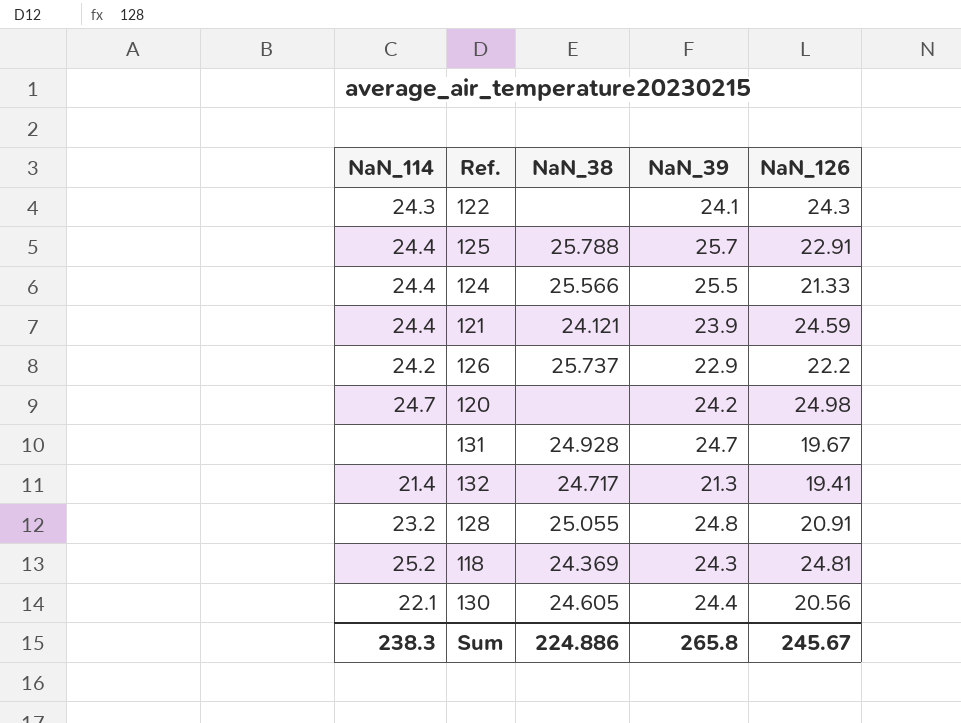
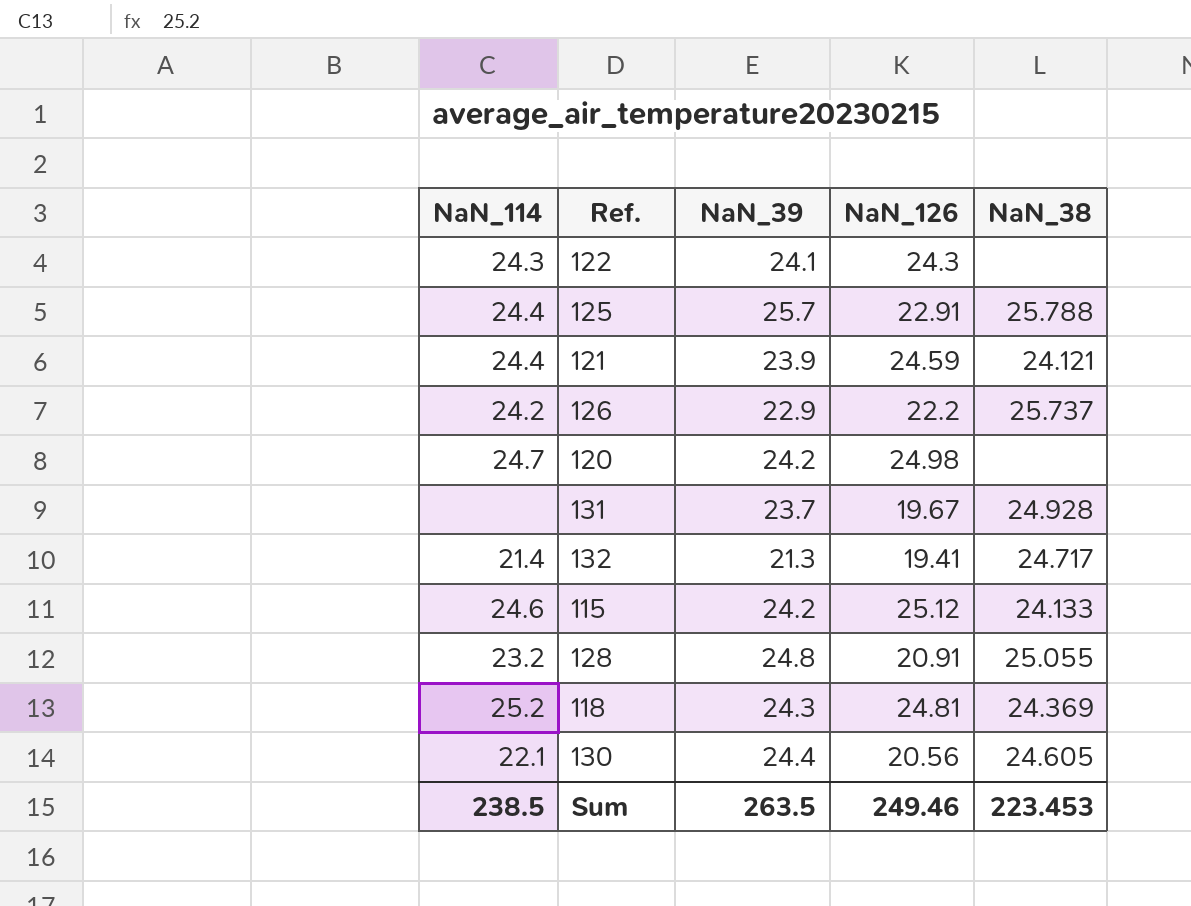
column NaN_38 | position: 3 -> 5
row 124: 24.4 | 25.566 | 25.5 | 21.33 -> none
131 | NaN_39: 24.7 -> 23.7
row 115: none -> 24.6 | 24.2 | 25.12 | 24.133
Sum | NaN_114: 238.3 -> 238.5
Sum | NaN_39: 265.8 -> 263.5
Sum | NaN_126: 245.67 -> 249.46
Sum | NaN_38: 224.886 -> 223.453

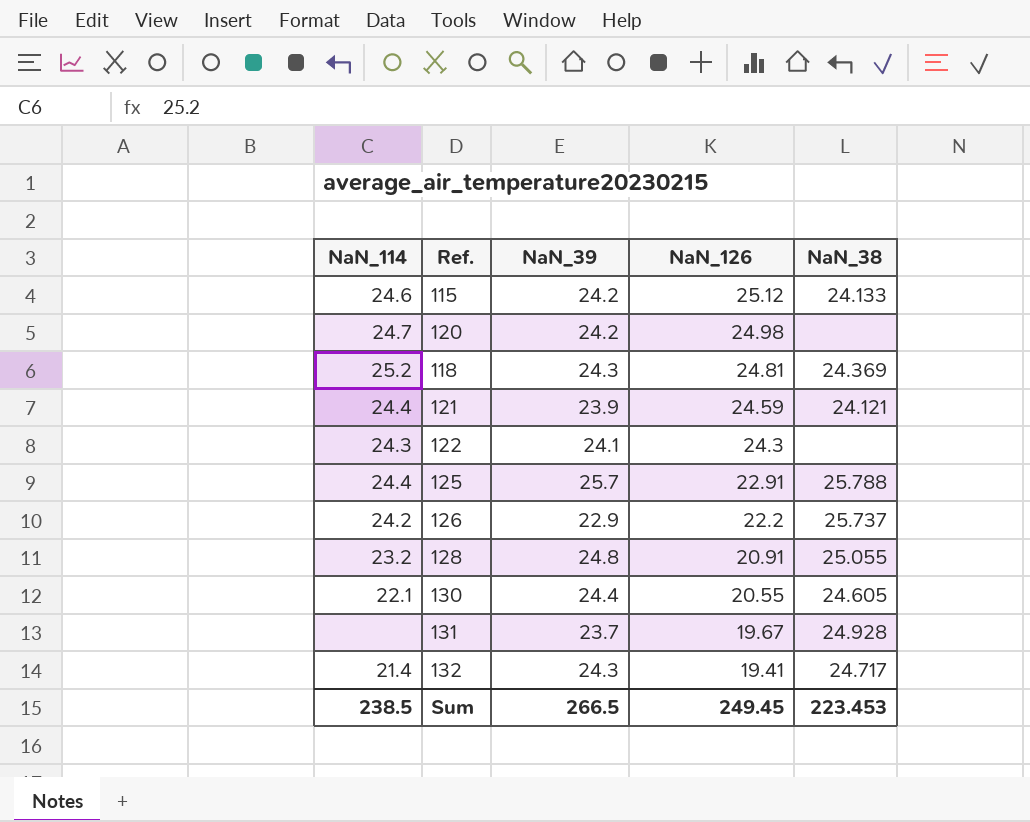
row order: none -> NaN_126 descending
130 | NaN_126: 20.56 -> 20.55
132 | NaN_39: 21.3 -> 24.3
Sum | NaN_39: 263.5 -> 266.5
Sum | NaN_126: 249.46 -> 249.45

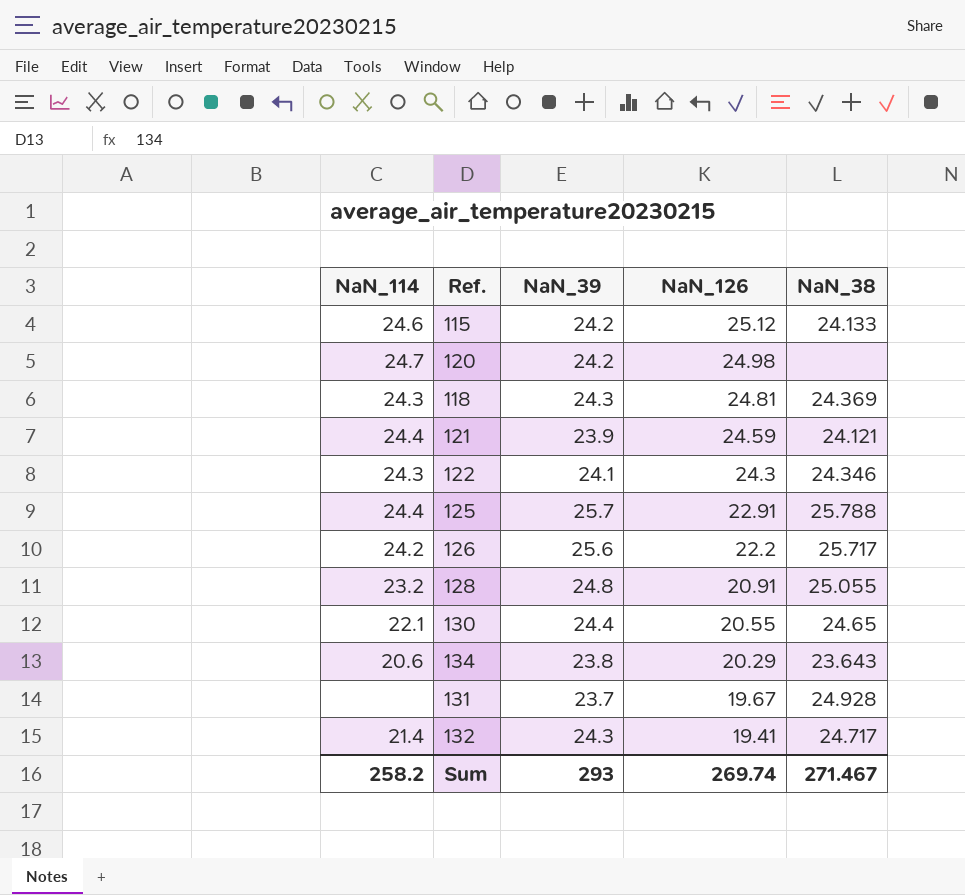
118 | NaN_114: 25.2 -> 24.3
122 | NaN_38: none -> 24.346
126 | NaN_39: 22.9 -> 25.6
126 | NaN_38: 25.737 -> 25.717
130 | NaN_38: 24.605 -> 24.65
row 134: none -> 20.6 | 23.8 | 20.29 | 23.643
Sum | NaN_114: 238.5 -> 258.2
Sum | NaN_39: 266.5 -> 293
Sum | NaN_126: 249.45 -> 269.74
Sum | NaN_38: 223.453 -> 271.467

